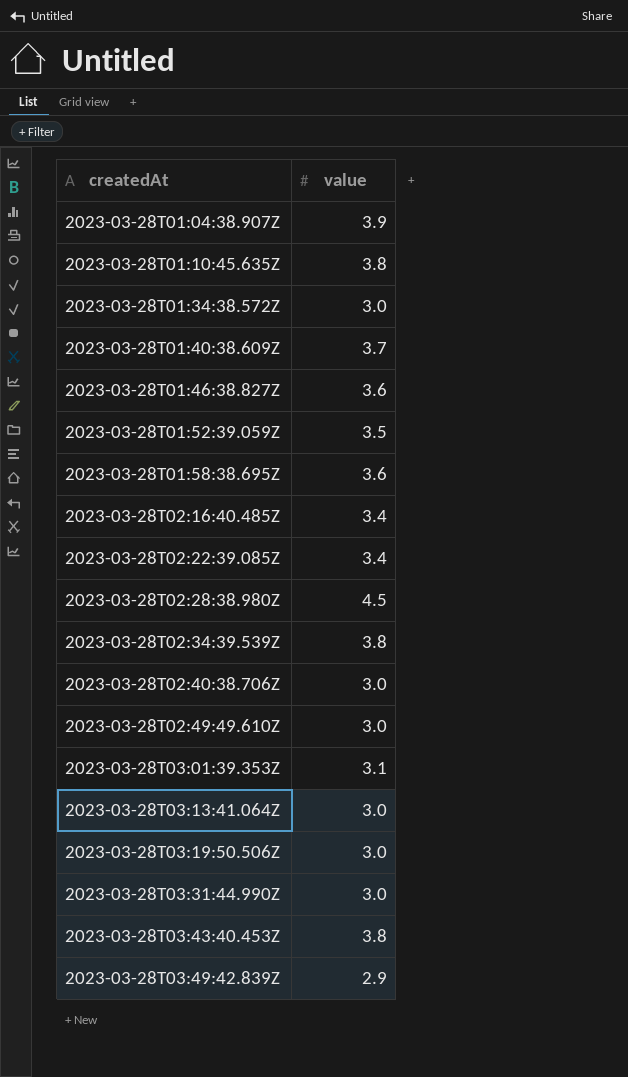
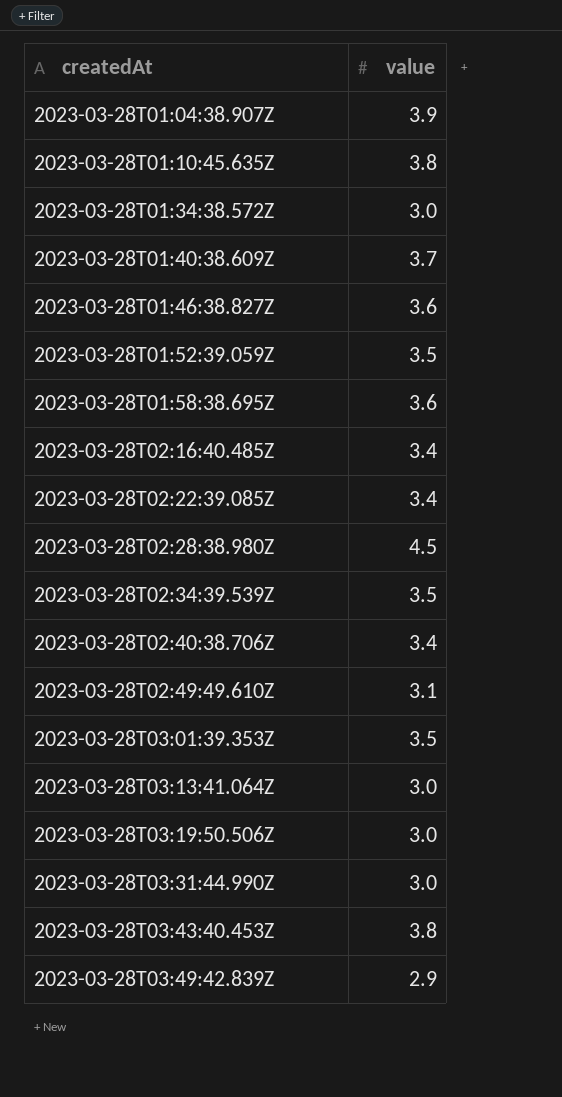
2023-03-28T02:34:39.539Z | value: 3.8 -> 3.5
2023-03-28T02:40:38.706Z | value: 3.0 -> 3.4
2023-03-28T02:49:49.610Z | value: 3.0 -> 3.1
2023-03-28T03:01:39.353Z | value: 3.1 -> 3.5

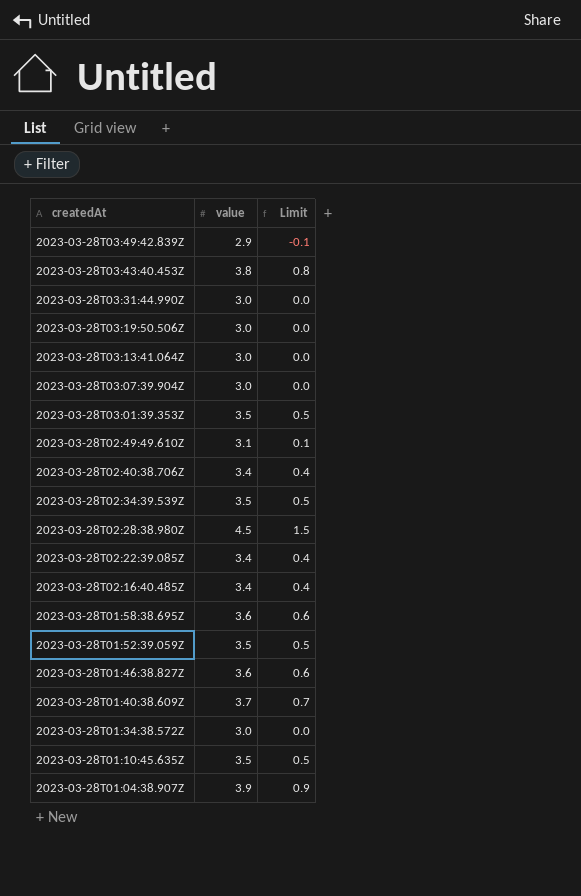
row order: createdAt ascending -> createdAt descending
column Limit | formula: none -> [value] - 3
row 2023-03-28T03:07:39.904Z: none -> 3.0 | 0.0
2023-03-28T01:10:45.635Z | value: 3.8 -> 3.5

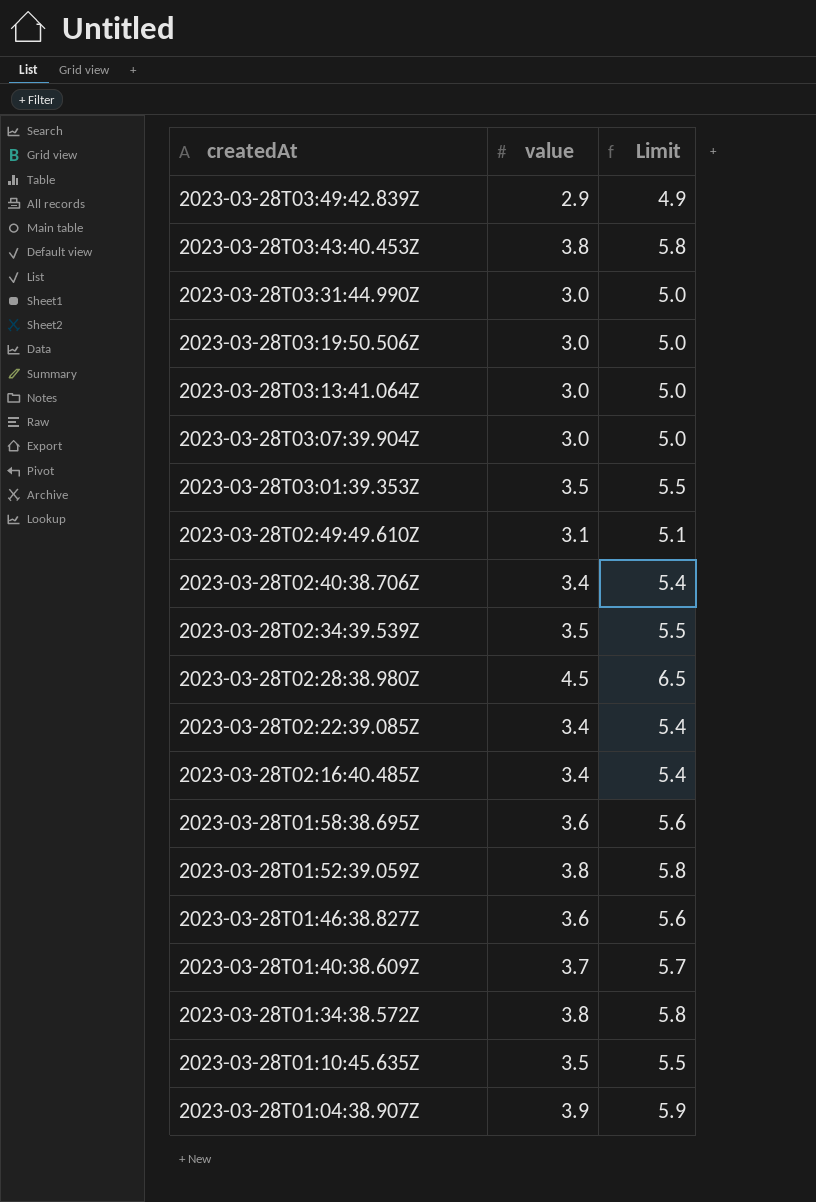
column Limit | formula: [value] - 3 -> [value] + 2
2023-03-28T01:52:39.059Z | value: 3.5 -> 3.8
2023-03-28T01:34:38.572Z | value: 3.0 -> 3.8

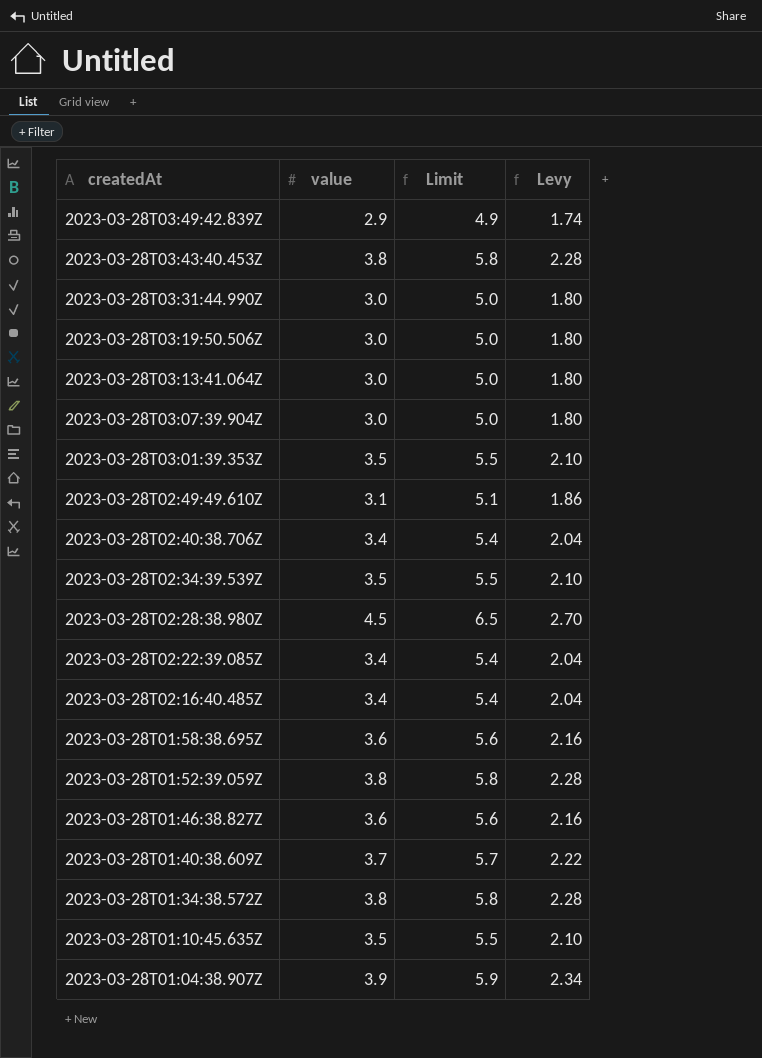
column Levy | formula: none -> [value] * 0.6

